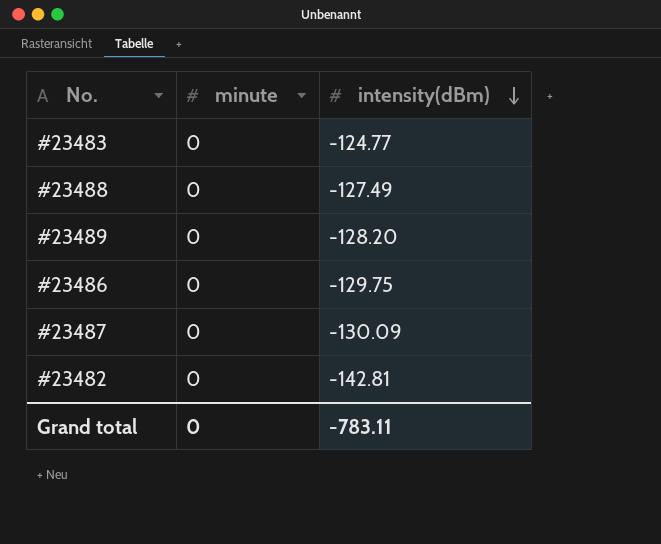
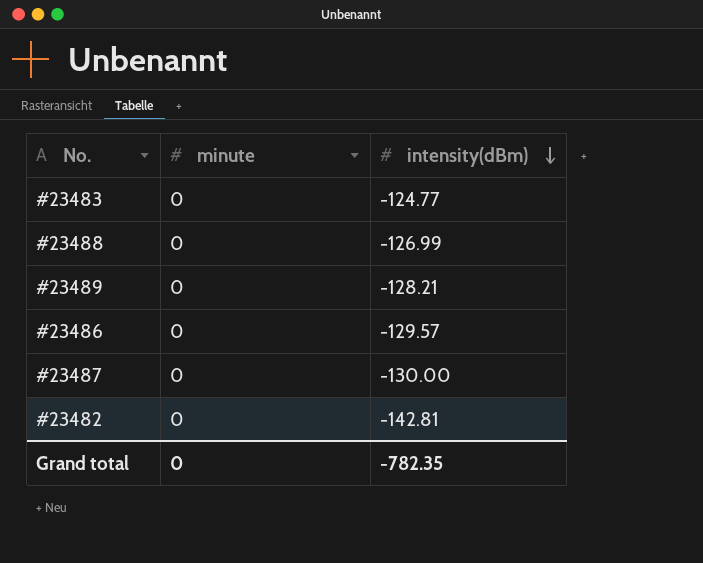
#23488 | intensity(dBm): -127.49 -> -126.99
#23489 | intensity(dBm): -128.20 -> -128.21
#23486 | intensity(dBm): -129.75 -> -129.57
#23487 | intensity(dBm): -130.09 -> -130.00
Grand total | intensity(dBm): -783.11 -> -782.35

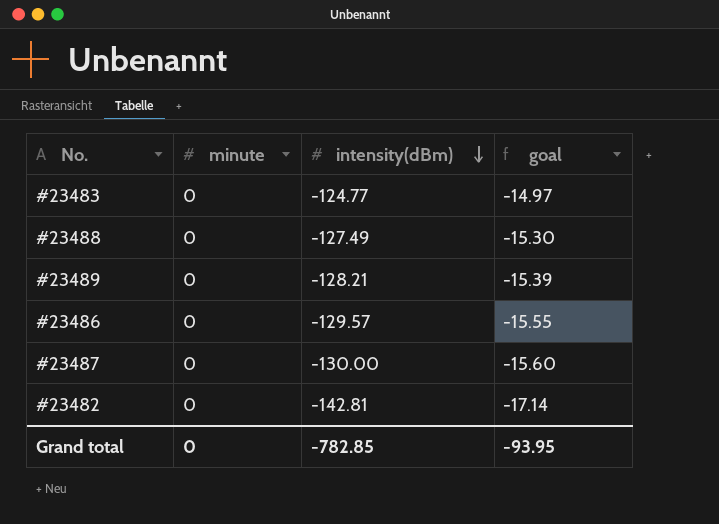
column goal | formula: none -> [intensity(dBm)] * 0.12
#23488 | intensity(dBm): -126.99 -> -127.49
Grand total | intensity(dBm): -782.35 -> -782.85

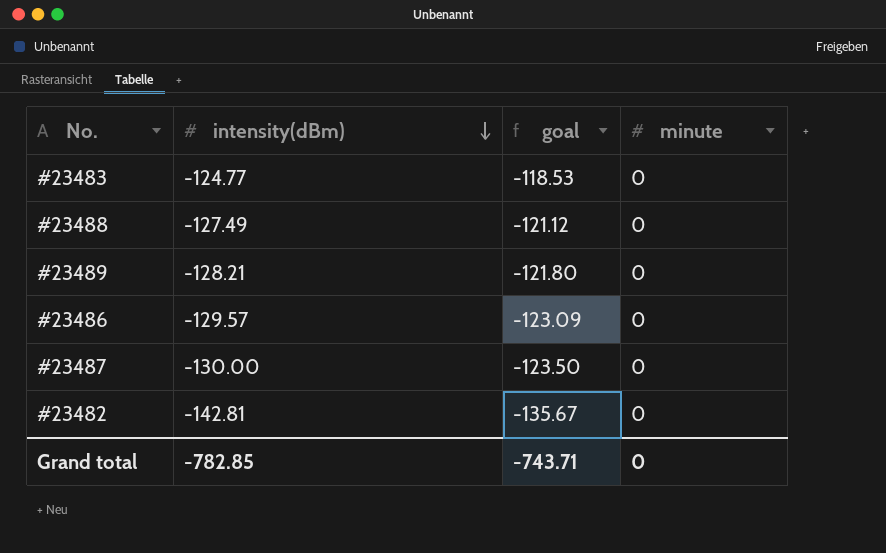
column goal | formula: [intensity(dBm)] * 0.12 -> [intensity(dBm)] * 0.95
column minute | position: 2 -> 4
Grand total | goal: -93.95 -> -743.71

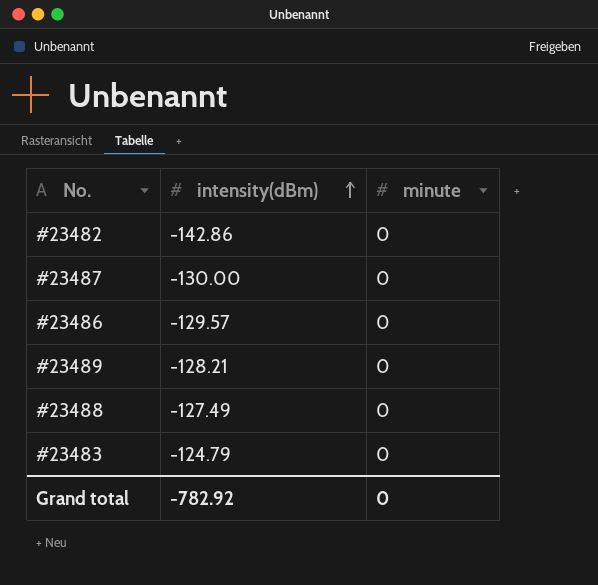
row order: intensity(dBm) descending -> intensity(dBm) ascending
column goal | formula: [intensity(dBm)] * 0.95 -> none
#23482 | intensity(dBm): -142.81 -> -142.86
#23483 | intensity(dBm): -124.77 -> -124.79
Grand total | intensity(dBm): -782.85 -> -782.92

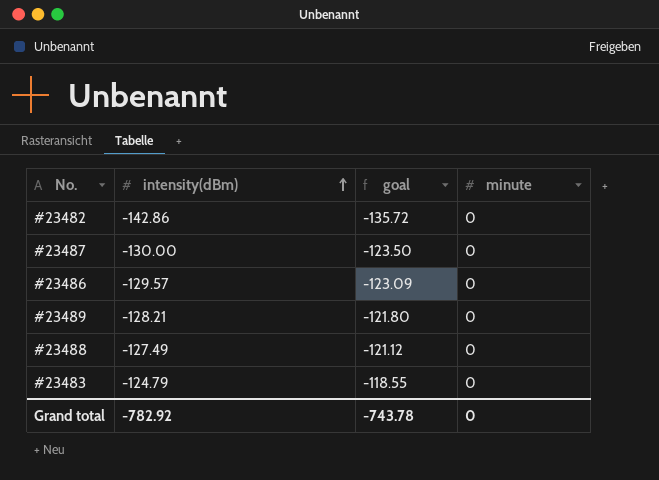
column goal | formula: none -> [intensity(dBm)] * 0.95

